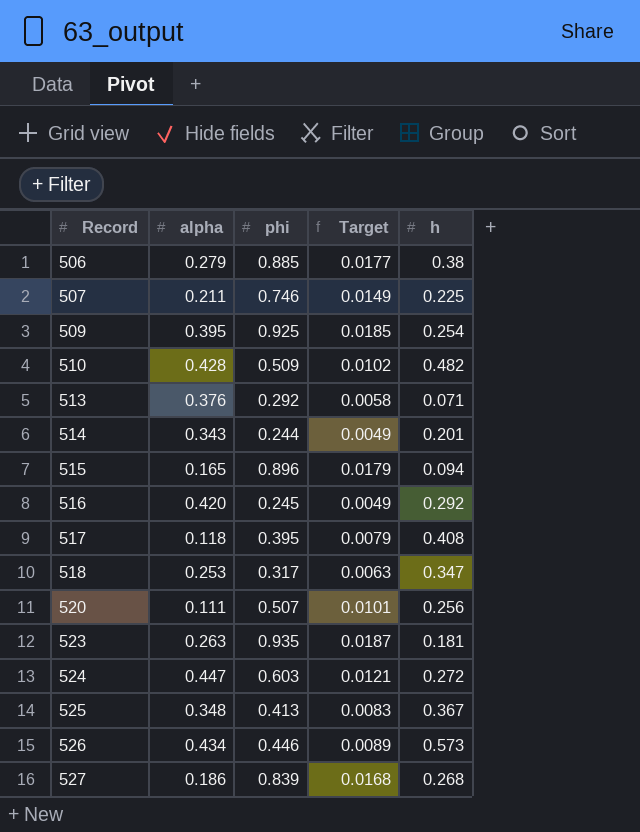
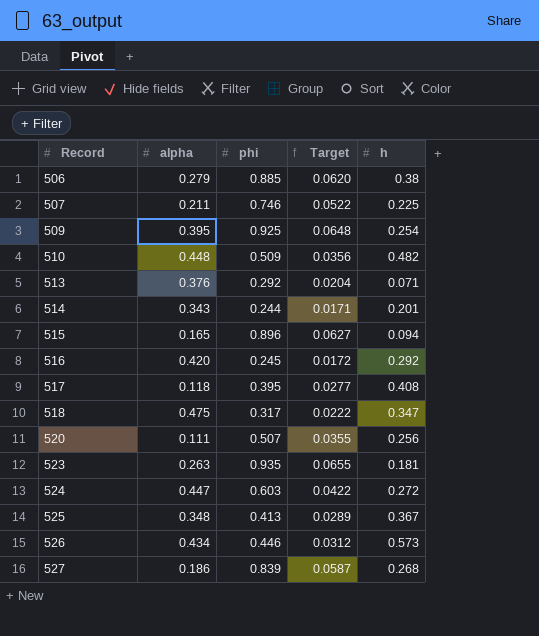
column Target | formula: [phi] * 0.02 -> [phi] * 0.07
510 | alpha: 0.428 -> 0.448
518 | alpha: 0.253 -> 0.475

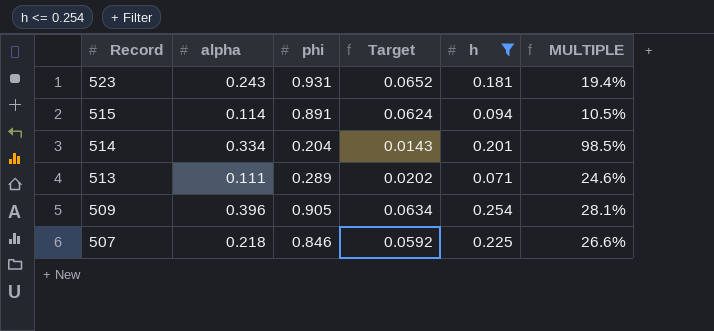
filter: none -> h <= 0.254
row order: Record ascending -> Record descending
column MULTIPLE | formula: none -> [h] / [phi]
523 | alpha: 0.263 -> 0.243
523 | phi: 0.935 -> 0.931
523 | Target: 0.0655 -> 0.0652
515 | alpha: 0.165 -> 0.114
515 | phi: 0.896 -> 0.891
515 | Target: 0.0627 -> 0.0624
514 | alpha: 0.343 -> 0.334
514 | phi: 0.244 -> 0.204
514 | Target: 0.0171 -> 0.0143
513 | alpha: 0.376 -> 0.111
513 | phi: 0.292 -> 0.289
513 | Target: 0.0204 -> 0.0202
509 | alpha: 0.395 -> 0.396
509 | phi: 0.925 -> 0.905
509 | Target: 0.0648 -> 0.0634
507 | alpha: 0.211 -> 0.218
507 | phi: 0.746 -> 0.846
507 | Target: 0.0522 -> 0.0592

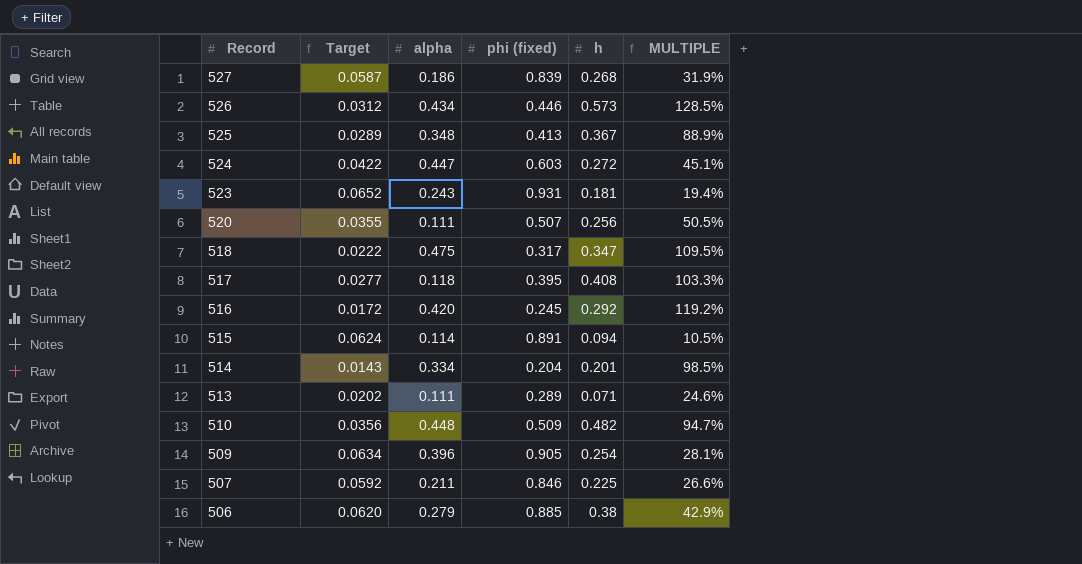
filter: h <= 0.254 -> none
column Target | position: 4 -> 2
column name: phi -> phi (fixed)
507 | alpha: 0.218 -> 0.211

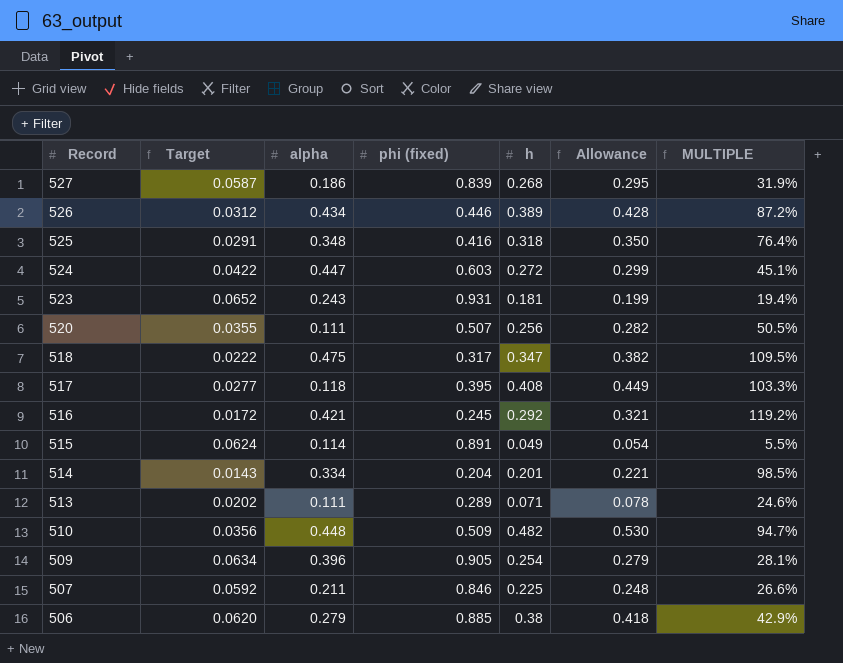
column Allowance | formula: none -> [h] * 1.1
526 | h: 0.573 -> 0.389
526 | MULTIPLE: 128.5% -> 87.2%
525 | Target: 0.0289 -> 0.0291
525 | phi (fixed): 0.413 -> 0.416
525 | h: 0.367 -> 0.318
525 | MULTIPLE: 88.9% -> 76.4%
516 | alpha: 0.420 -> 0.421
515 | h: 0.094 -> 0.049
515 | MULTIPLE: 10.5% -> 5.5%

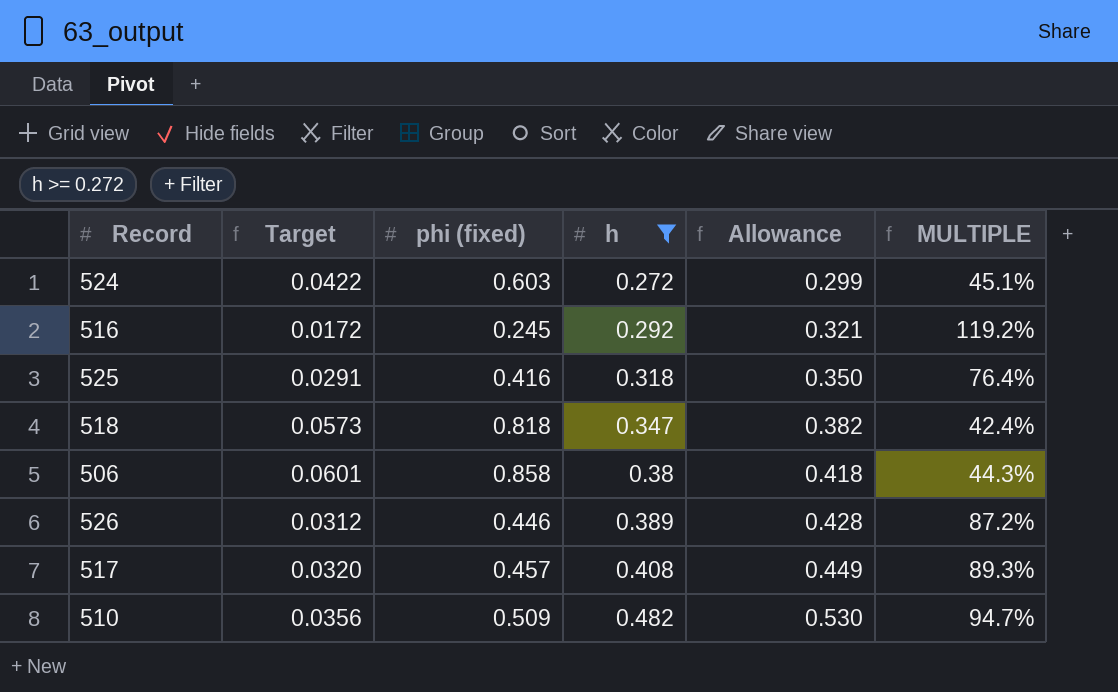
filter: none -> h >= 0.272
row order: Record descending -> h ascending
column alpha | position: 3 -> none
518 | Target: 0.0222 -> 0.0573
518 | phi (fixed): 0.317 -> 0.818
518 | MULTIPLE: 109.5% -> 42.4%
506 | Target: 0.0620 -> 0.0601
506 | phi (fixed): 0.885 -> 0.858
506 | MULTIPLE: 42.9% -> 44.3%
517 | Target: 0.0277 -> 0.0320
517 | phi (fixed): 0.395 -> 0.457
517 | MULTIPLE: 103.3% -> 89.3%

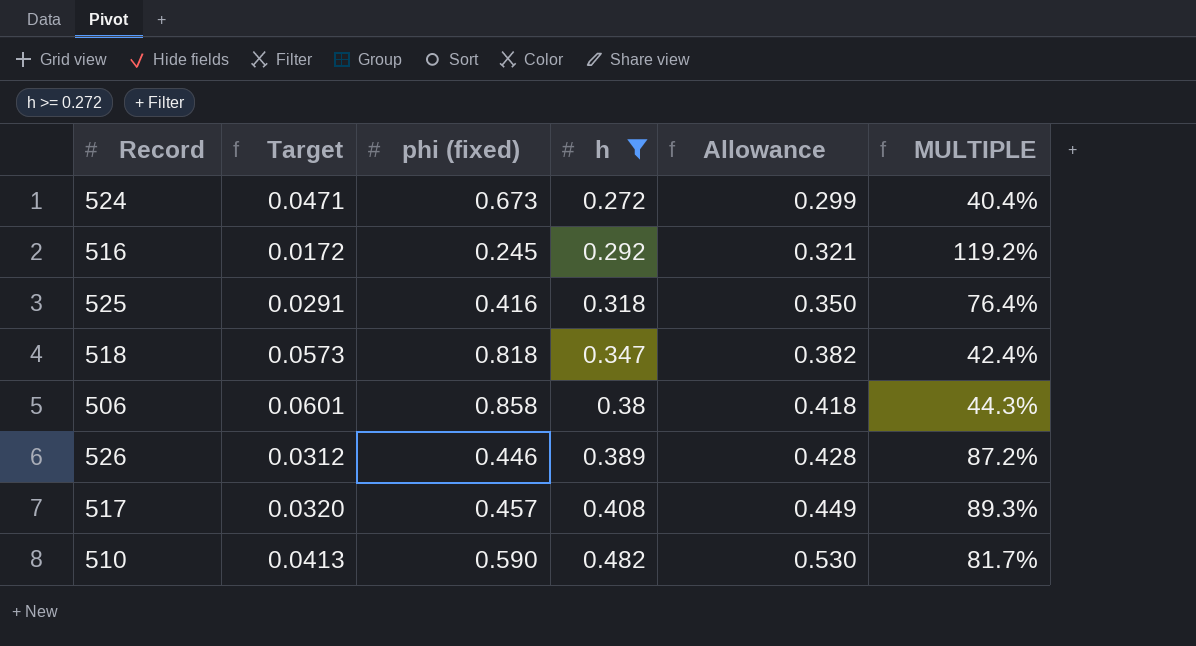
524 | Target: 0.0422 -> 0.0471
524 | phi (fixed): 0.603 -> 0.673
524 | MULTIPLE: 45.1% -> 40.4%
510 | Target: 0.0356 -> 0.0413
510 | phi (fixed): 0.509 -> 0.590
510 | MULTIPLE: 94.7% -> 81.7%

